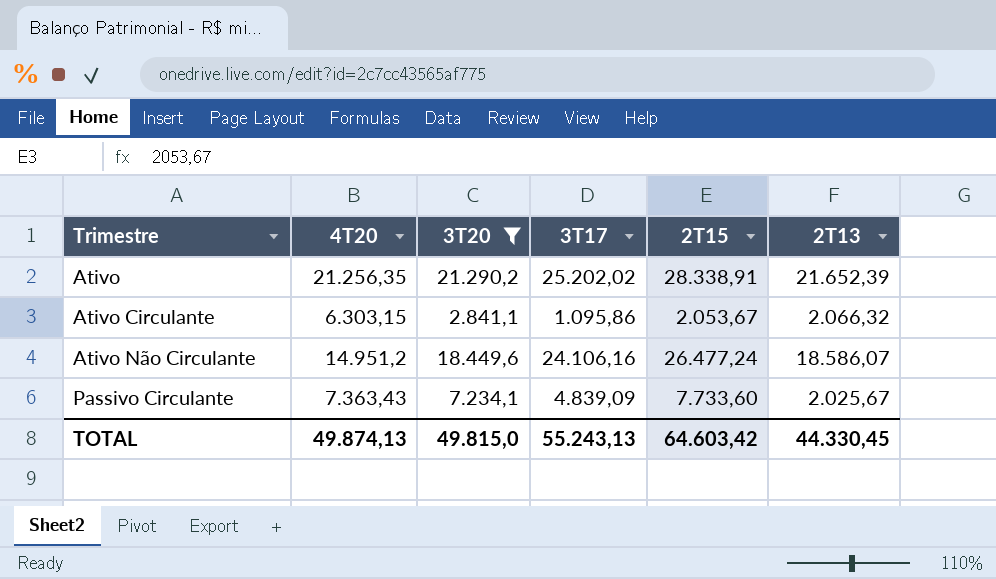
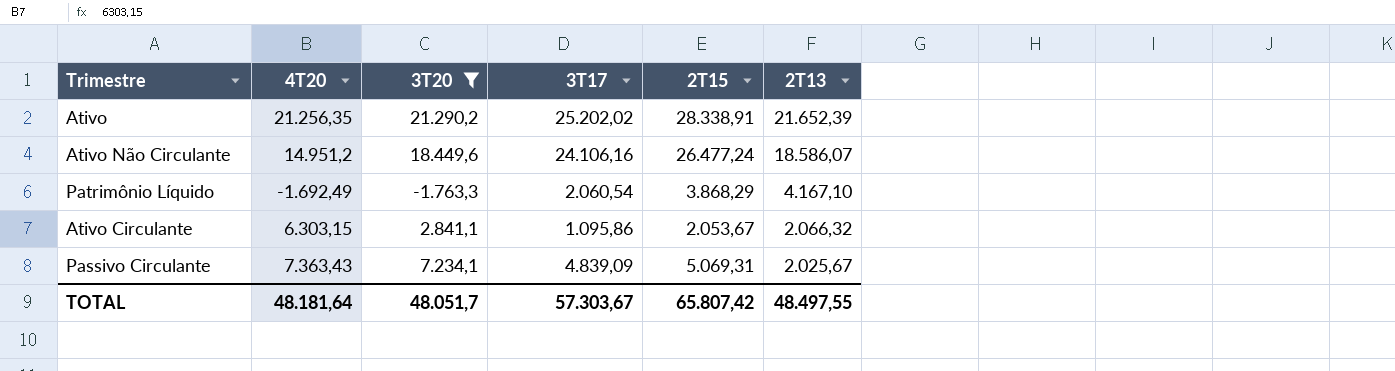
row order: Trimestre ascending -> 2T13 descending
row Patrimônio Líquido: none -> -1.692,49 | -1.763,3 | 2.060,54 | 3.868,29 | 4.167,10
Passivo Circulante | 2T15: 7.733,60 -> 5.069,31
TOTAL | 4T20: 49.874,13 -> 48.181,64
TOTAL | 3T20: 49.815,0 -> 48.051,7
TOTAL | 3T17: 55.243,13 -> 57.303,67
TOTAL | 2T15: 64.603,42 -> 65.807,42
TOTAL | 2T13: 44.330,45 -> 48.497,55

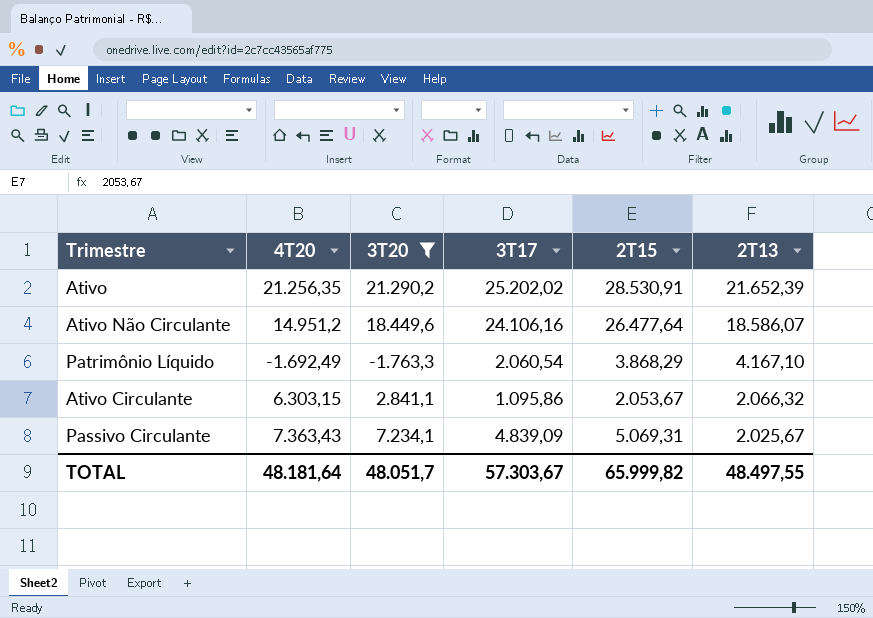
Ativo | 2T15: 28.338,91 -> 28.530,91
Ativo Não Circulante | 2T15: 26.477,24 -> 26.477,64
TOTAL | 2T15: 65.807,42 -> 65.999,82

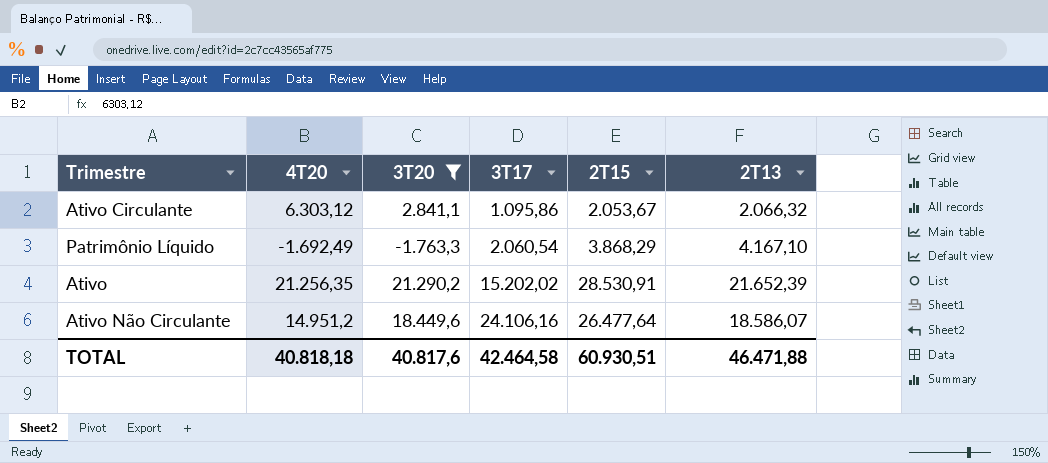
row order: 2T13 descending -> 3T17 ascending
row Passivo Circulante: 7.363,43 | 7.234,1 | 4.839,09 | 5.069,31 | 2.025,67 -> none
Ativo Circulante | 4T20: 6.303,15 -> 6.303,12
Ativo | 3T17: 25.202,02 -> 15.202,02
TOTAL | 4T20: 48.181,64 -> 40.818,18
TOTAL | 3T20: 48.051,7 -> 40.817,6
TOTAL | 3T17: 57.303,67 -> 42.464,58
TOTAL | 2T15: 65.999,82 -> 60.930,51
TOTAL | 2T13: 48.497,55 -> 46.471,88

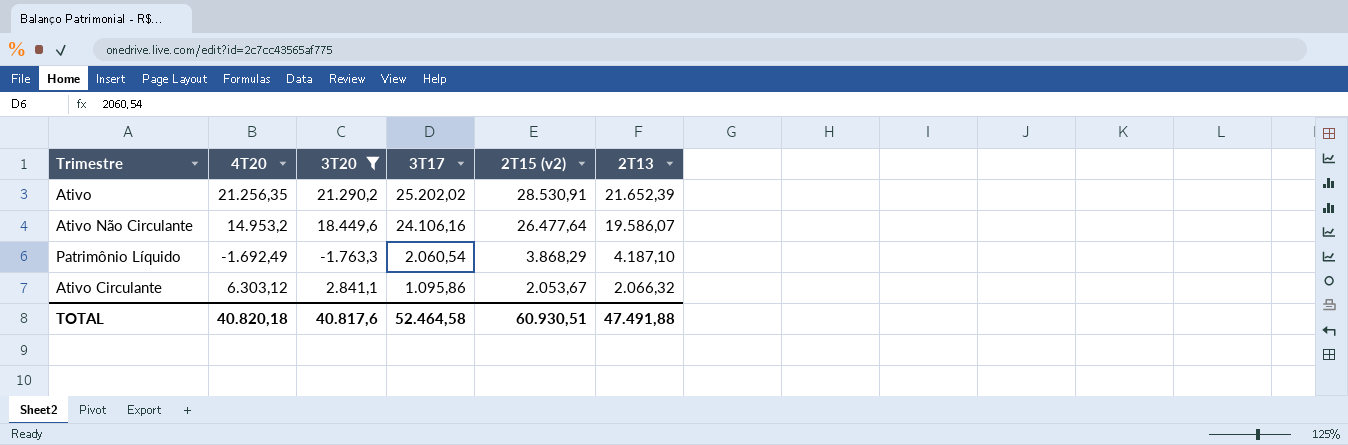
row order: 3T17 ascending -> 3T17 descending
column name: 2T15 -> 2T15 (v2)
Ativo | 3T17: 15.202,02 -> 25.202,02
Ativo Não Circulante | 4T20: 14.951,2 -> 14.953,2
Ativo Não Circulante | 2T13: 18.586,07 -> 19.586,07
Patrimônio Líquido | 2T13: 4.167,10 -> 4.187,10
TOTAL | 4T20: 40.818,18 -> 40.820,18
TOTAL | 3T17: 42.464,58 -> 52.464,58
TOTAL | 2T13: 46.471,88 -> 47.491,88

